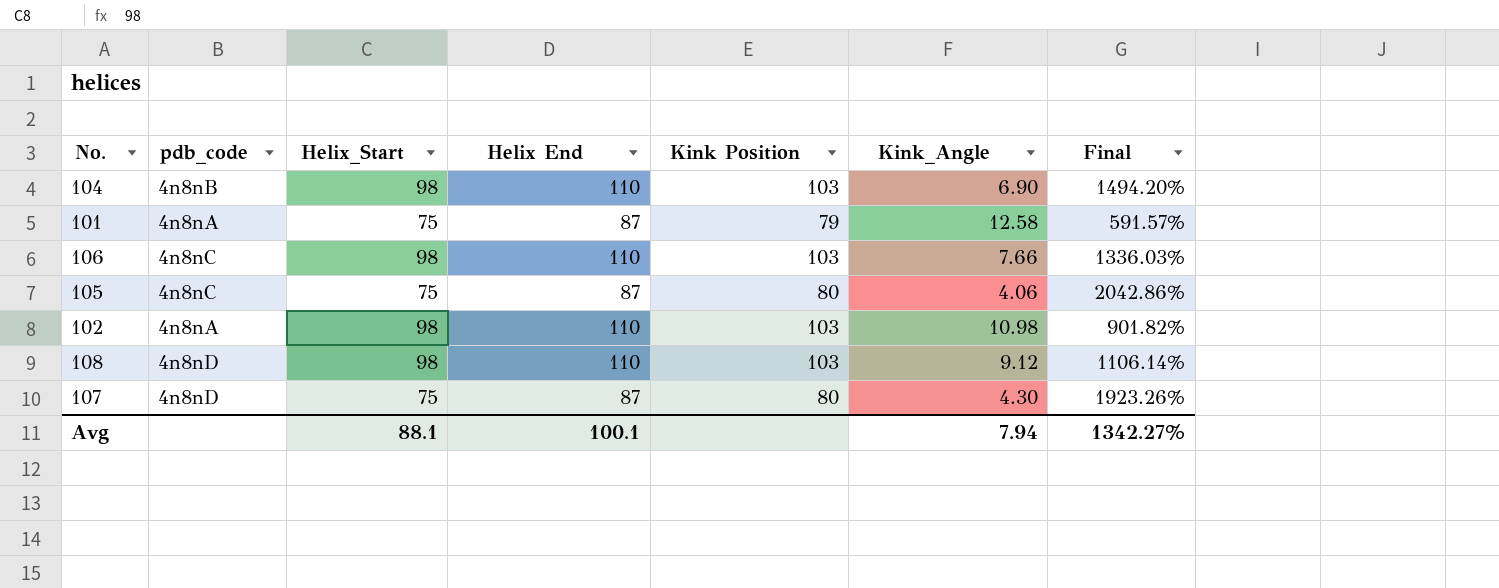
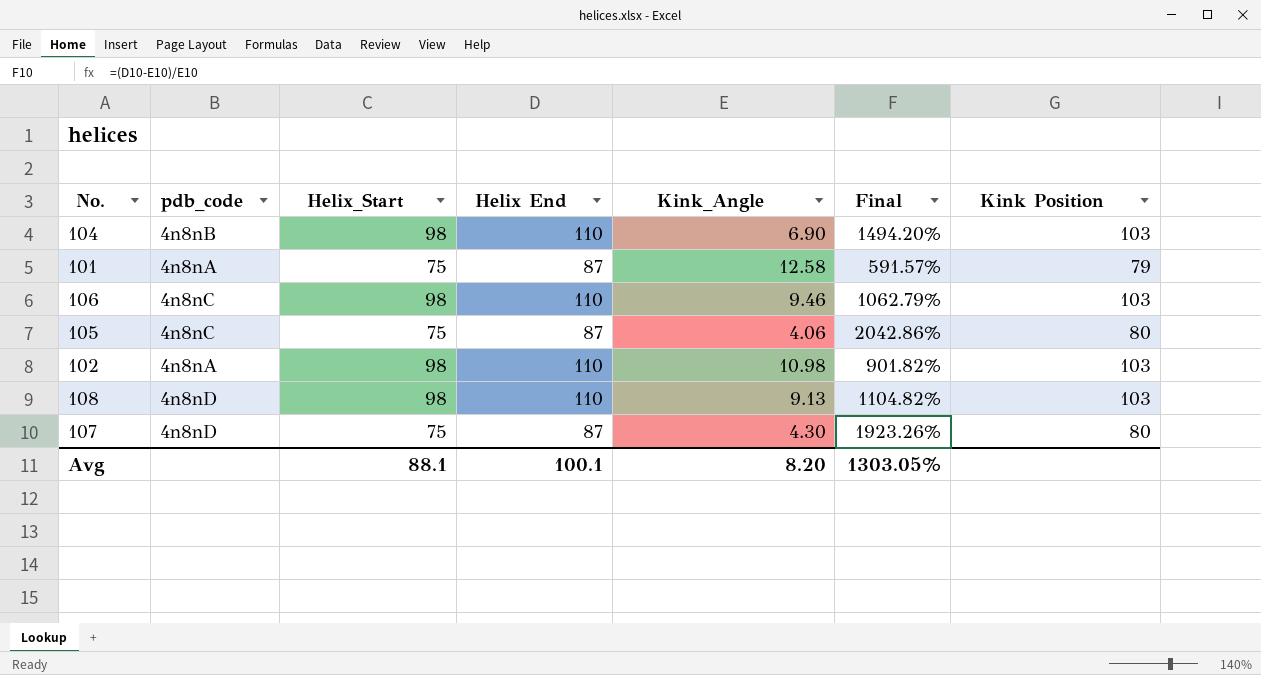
column Kink Position | position: 5 -> 7
106 | Kink_Angle: 7.66 -> 9.46
106 | Final: 1336.03% -> 1062.79%
108 | Kink_Angle: 9.12 -> 9.13
108 | Final: 1106.14% -> 1104.82%
Avg | Kink_Angle: 7.94 -> 8.20
Avg | Final: 1342.27% -> 1303.05%

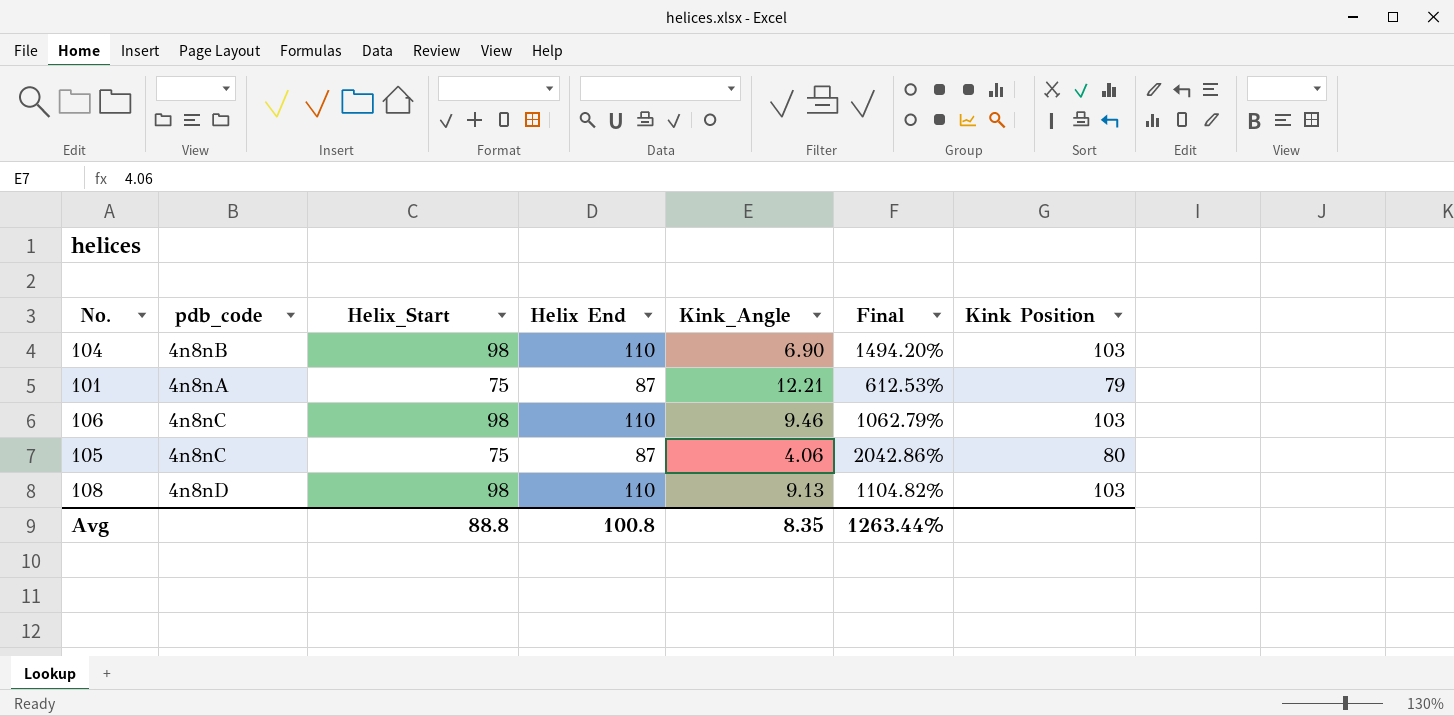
row 102: 4n8nA | 98 | 110 | 10.98 | 901.82% | 103 -> none
row 107: 4n8nD | 75 | 87 | 4.30 | 1923.26% | 80 -> none
101 | Kink_Angle: 12.58 -> 12.21
101 | Final: 591.57% -> 612.53%
Avg | Helix_Start: 88.1 -> 88.8
Avg | Helix End: 100.1 -> 100.8
Avg | Kink_Angle: 8.20 -> 8.35
Avg | Final: 1303.05% -> 1263.44%

